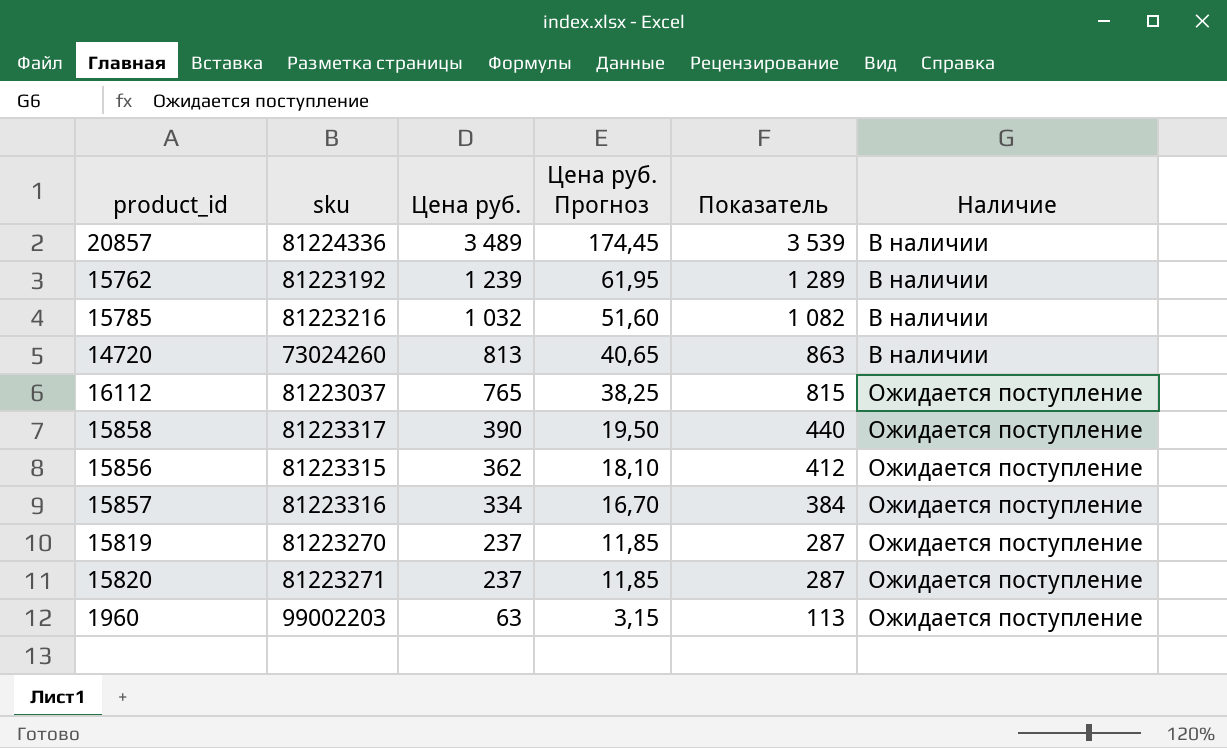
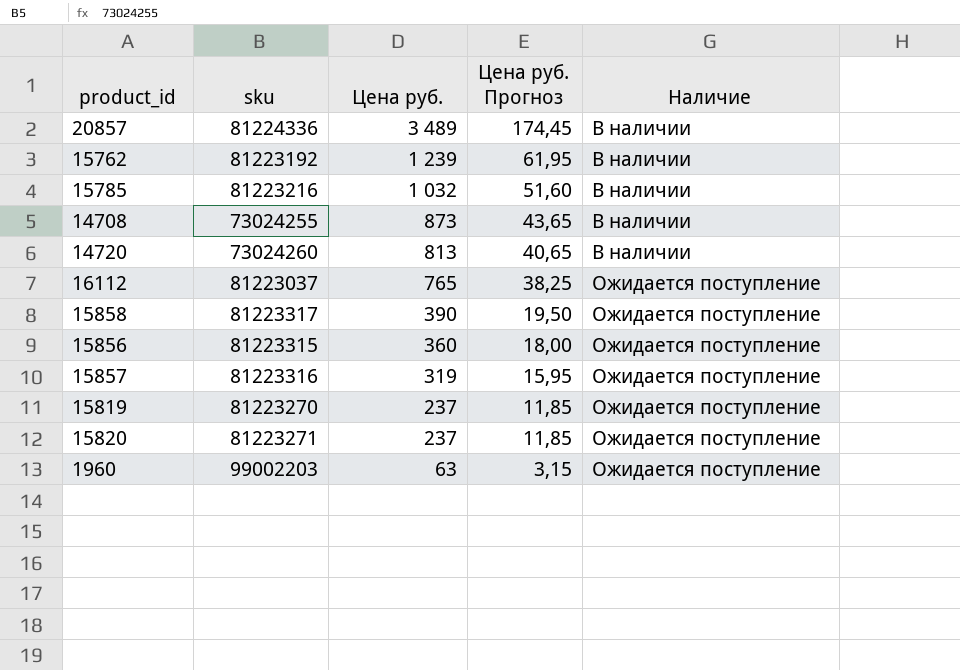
column Показатель | formula: [Цена руб.] + 50 -> none
row 14708: none -> 73024255 | 873 | 43,65 | В наличии
15856 | Цена руб.: 362 -> 360
15856 | Цена руб. Прогноз: 18,10 -> 18,00
15857 | Цена руб.: 334 -> 319
15857 | Цена руб. Прогноз: 16,70 -> 15,95

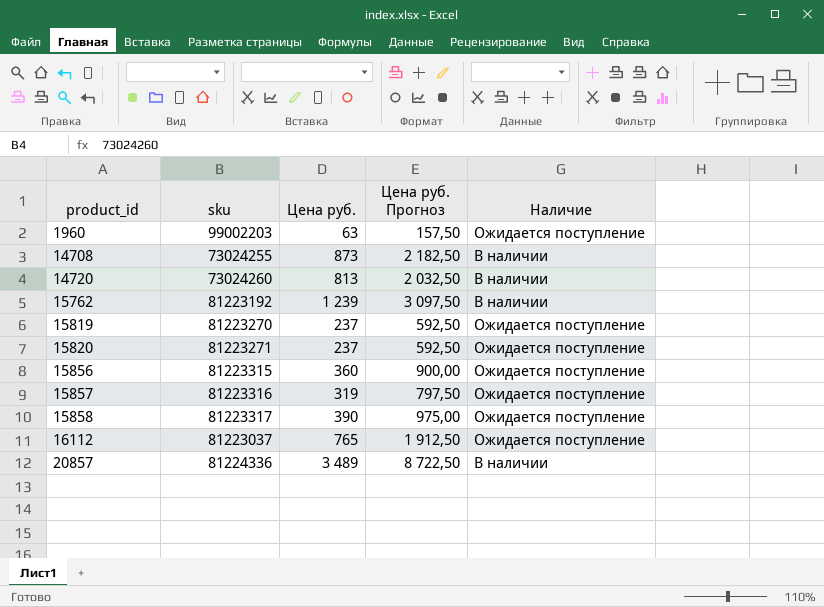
row order: Цена руб. descending -> product_id ascending
column Цена руб. Прогноз | formula: [Цена руб.] * 0,05 -> [Цена руб.] * 2,5
row 15785: 81223216 | 1 032 | 51,60 | В наличии -> none

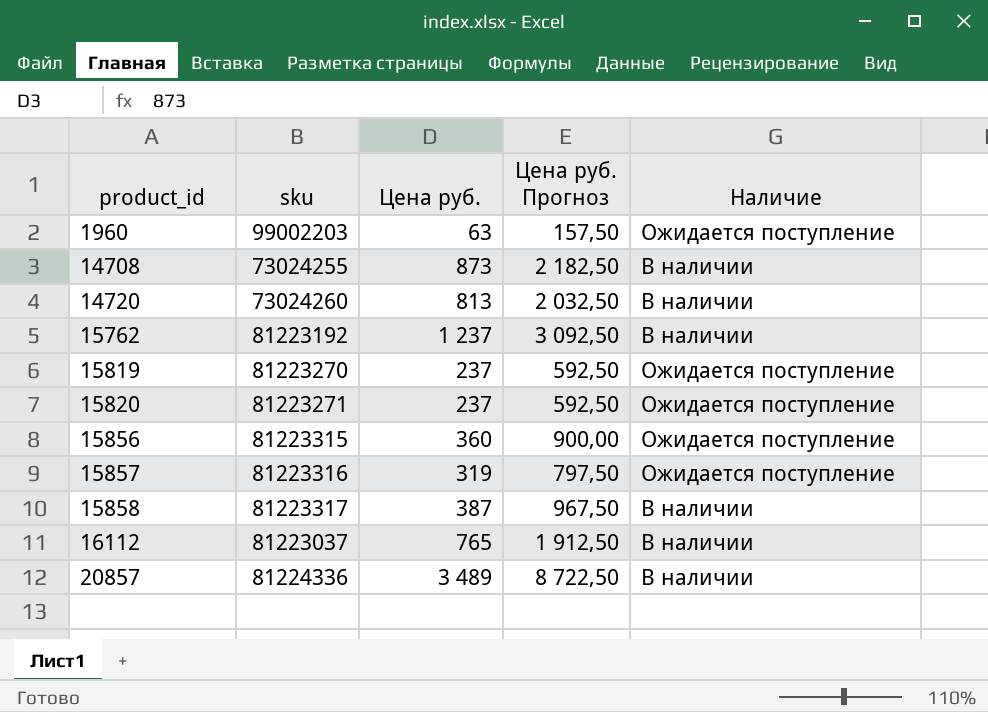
15762 | Цена руб.: 1 239 -> 1 237
15762 | Цена руб. Прогноз: 3 097,50 -> 3 092,50
15858 | Цена руб.: 390 -> 387
15858 | Цена руб. Прогноз: 975,00 -> 967,50
15858 | Наличие: Ожидается поступление -> В наличии
16112 | Наличие: Ожидается поступление -> В наличии

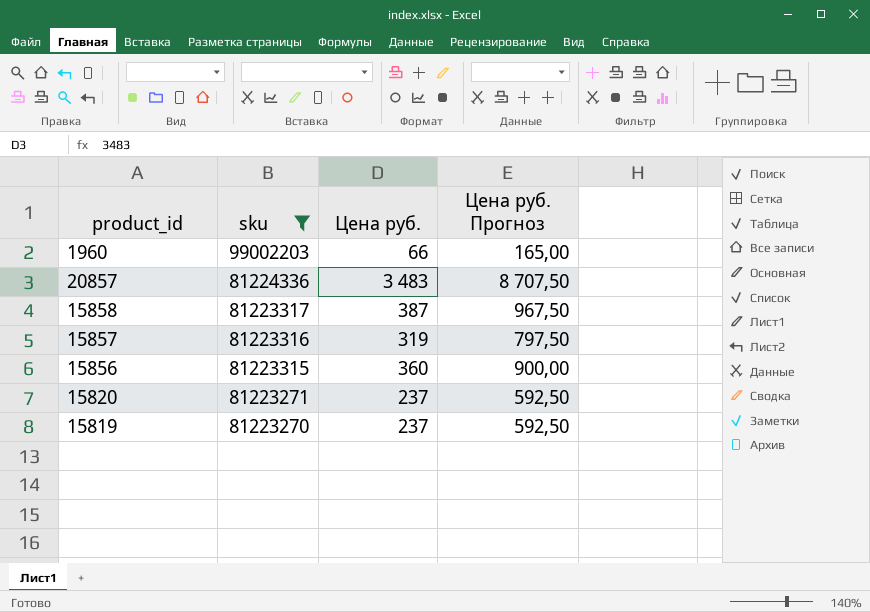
filter: none -> sku >= 81223270
row order: product_id ascending -> sku descending
column Наличие | position: 5 -> none
1960 | Цена руб.: 63 -> 66
1960 | Цена руб. Прогноз: 157,50 -> 165,00
20857 | Цена руб.: 3 489 -> 3 483
20857 | Цена руб. Прогноз: 8 722,50 -> 8 707,50

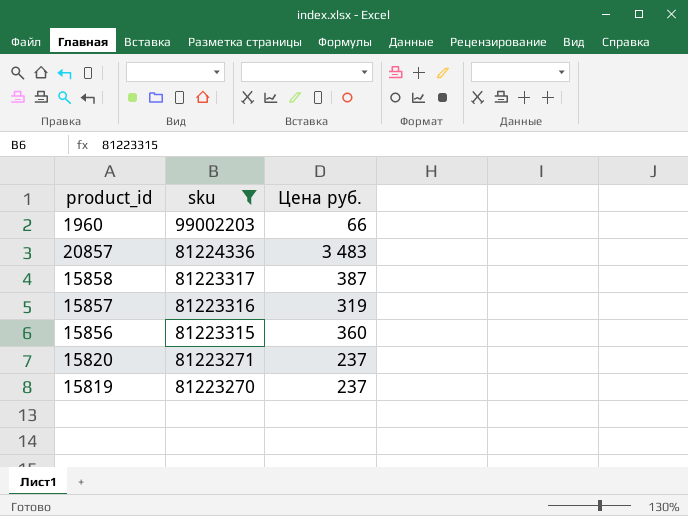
column Цена руб. Прогноз | formula: [Цена руб.] * 2,5 -> none

